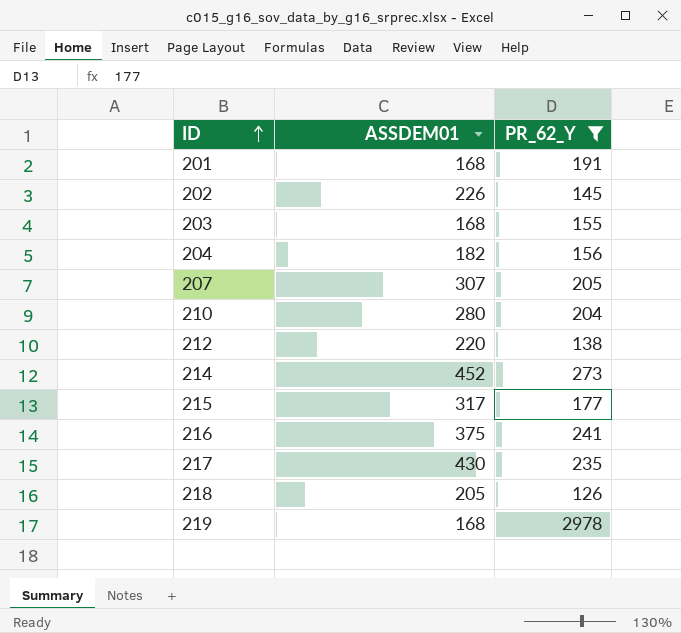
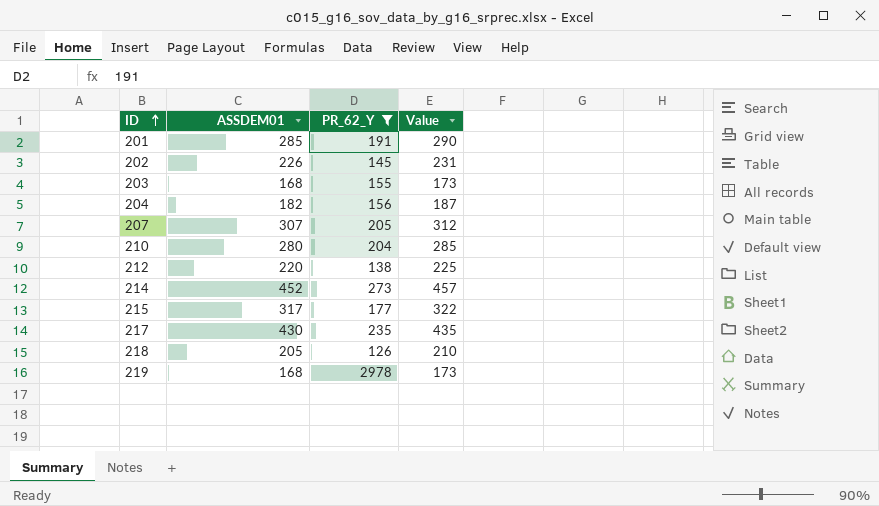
column Value | formula: none -> [ASSDEM01] + 5
row 216: 375 | 241 -> none
201 | ASSDEM01: 168 -> 285

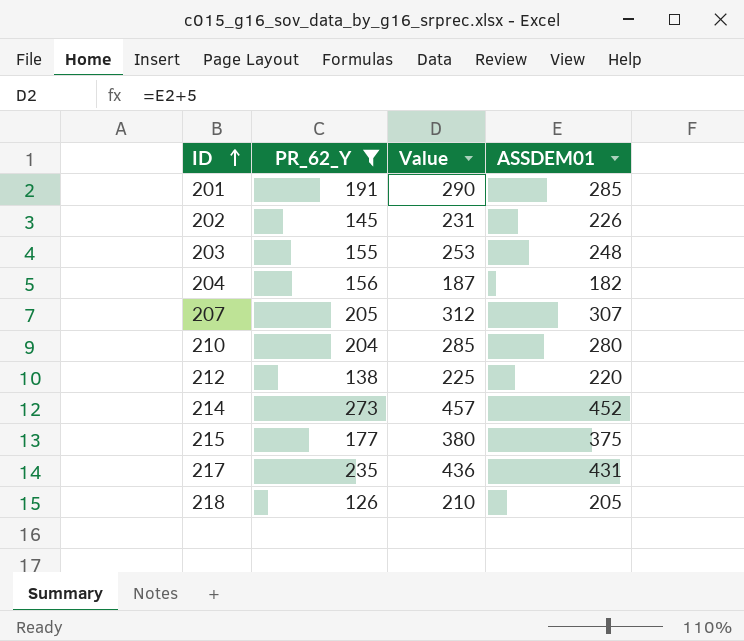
column ASSDEM01 | position: 2 -> 4
row 219: 168 | 2978 | 173 -> none
203 | Value: 173 -> 253
203 | ASSDEM01: 168 -> 248
215 | Value: 322 -> 380
215 | ASSDEM01: 317 -> 375
217 | Value: 435 -> 436
217 | ASSDEM01: 430 -> 431

